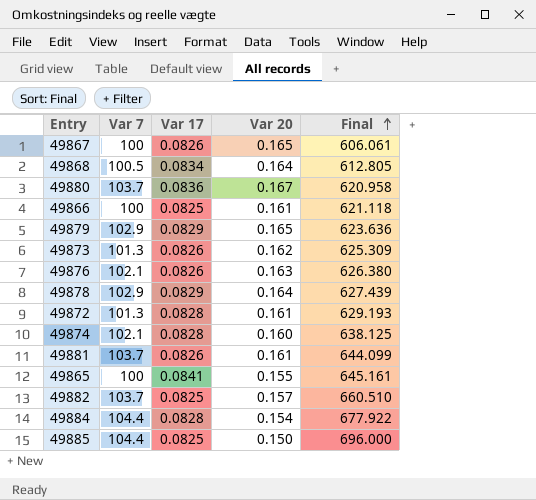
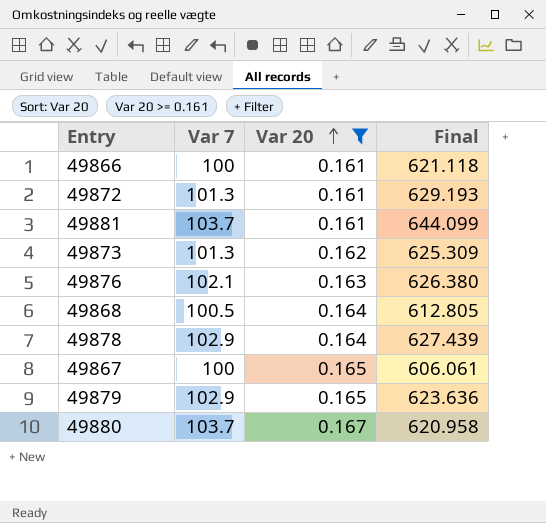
filter: none -> Var 20 >= 0.161
row order: Final ascending -> Var 20 ascending
column Var 17 | position: 3 -> none

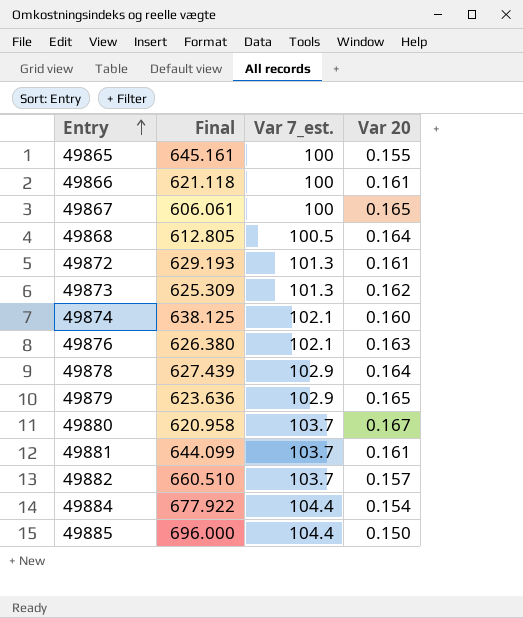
filter: Var 20 >= 0.161 -> none
row order: Var 20 ascending -> Entry ascending
column Final | position: 4 -> 2
column name: Var 7 -> Var 7_est.

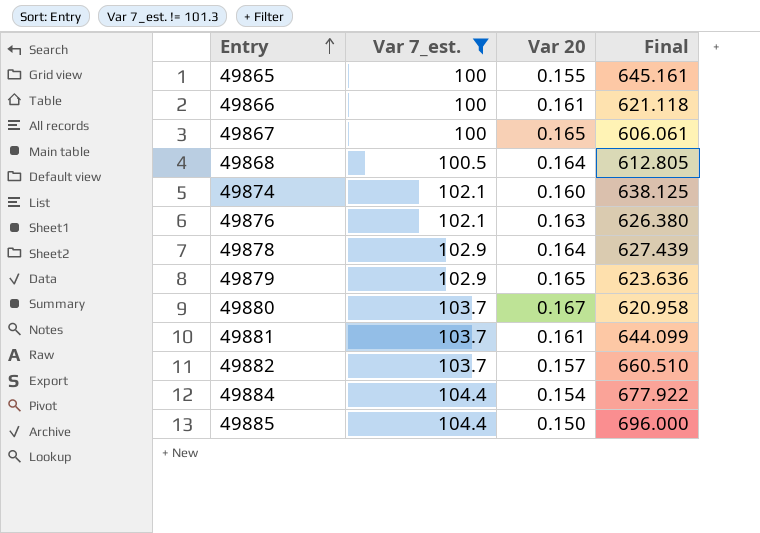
filter: none -> Var 7_est. != 101.3
column Final | position: 2 -> 4

